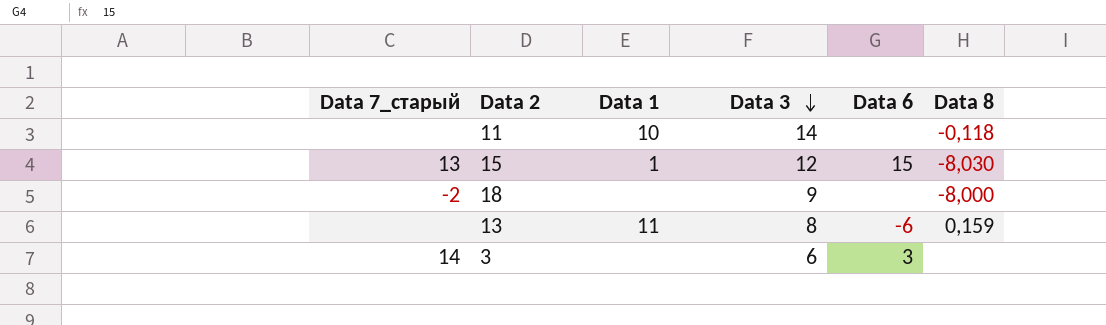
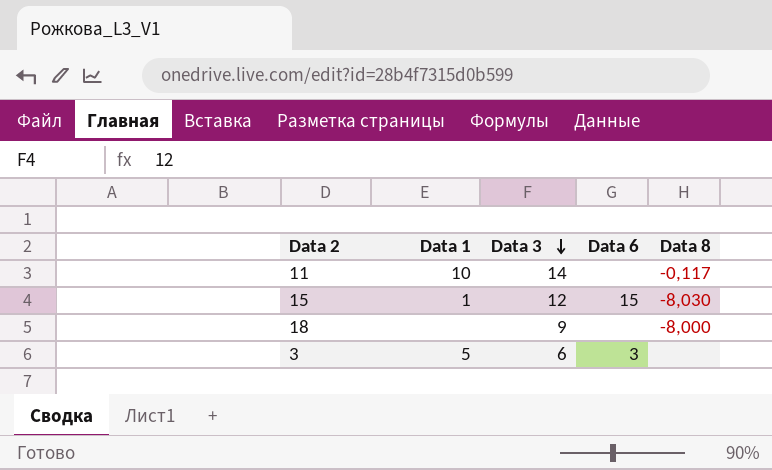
column Data 7_старый | position: 1 -> none
row 13: none | 11 | 8 | -6 | 0,159 -> none
11 | Data 8: -0,118 -> -0,117
3 | Data 1: none -> 5

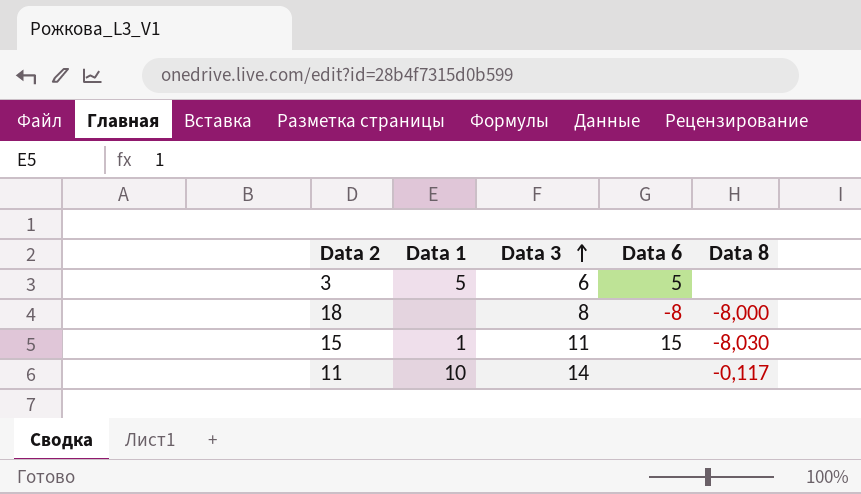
row order: Data 3 descending -> Data 3 ascending
3 | Data 6: 3 -> 5
18 | Data 3: 9 -> 8
18 | Data 6: none -> -8
15 | Data 3: 12 -> 11

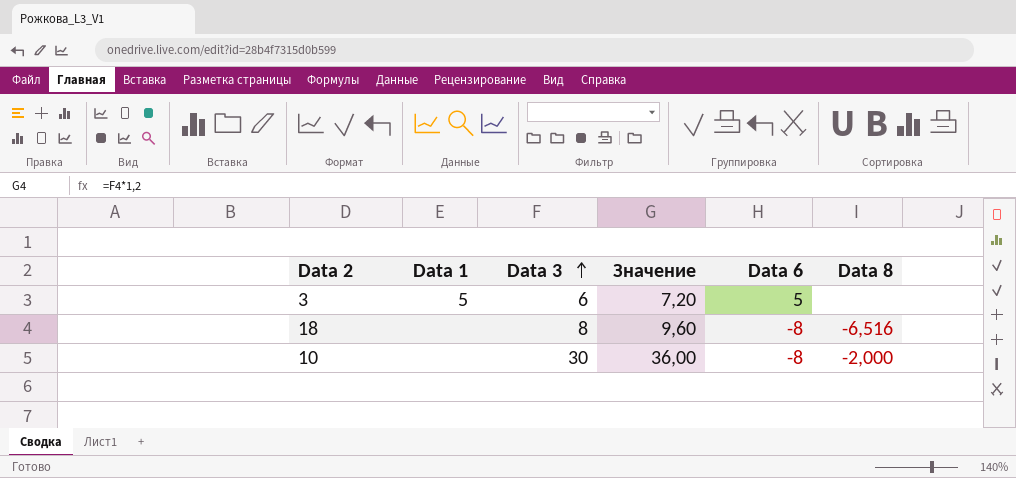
column Значение | formula: none -> [Data 3] * 1,2
row 15: 1 | 11 | 15 | -8,030 -> none
row 11: 10 | 14 | none | -0,117 -> none
18 | Data 8: -8,000 -> -6,516
row 10: none -> none | 30 | 36,00 | -8 | -2,000

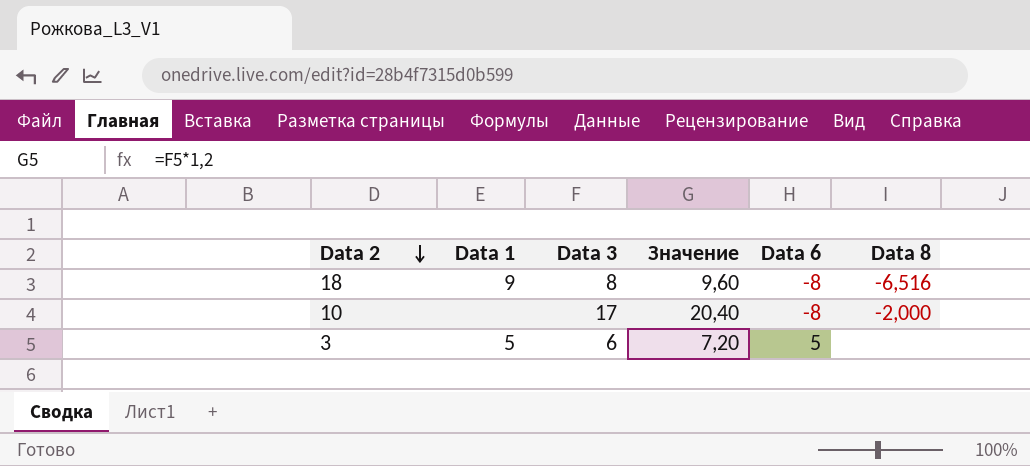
row order: Data 3 ascending -> Data 2 descending
18 | Data 1: none -> 9
10 | Data 3: 30 -> 17
10 | Значение: 36,00 -> 20,40

